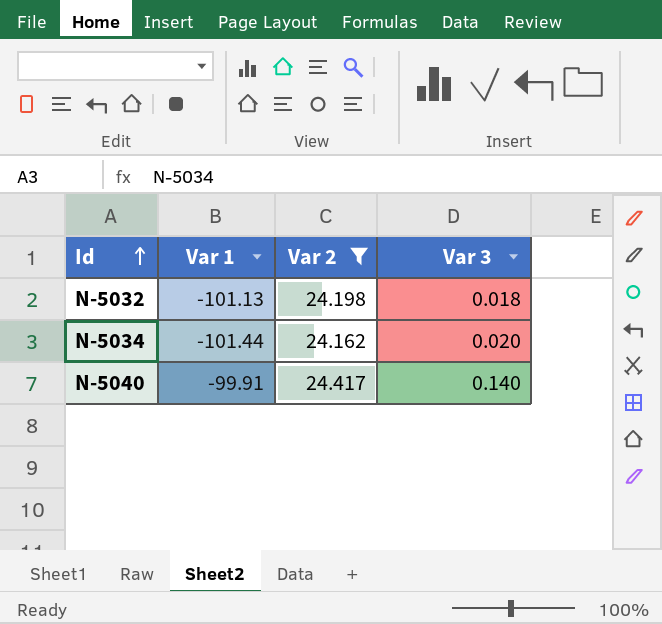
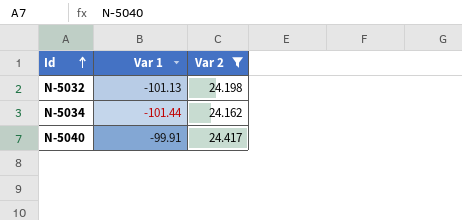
column Var 3 | position: 4 -> none

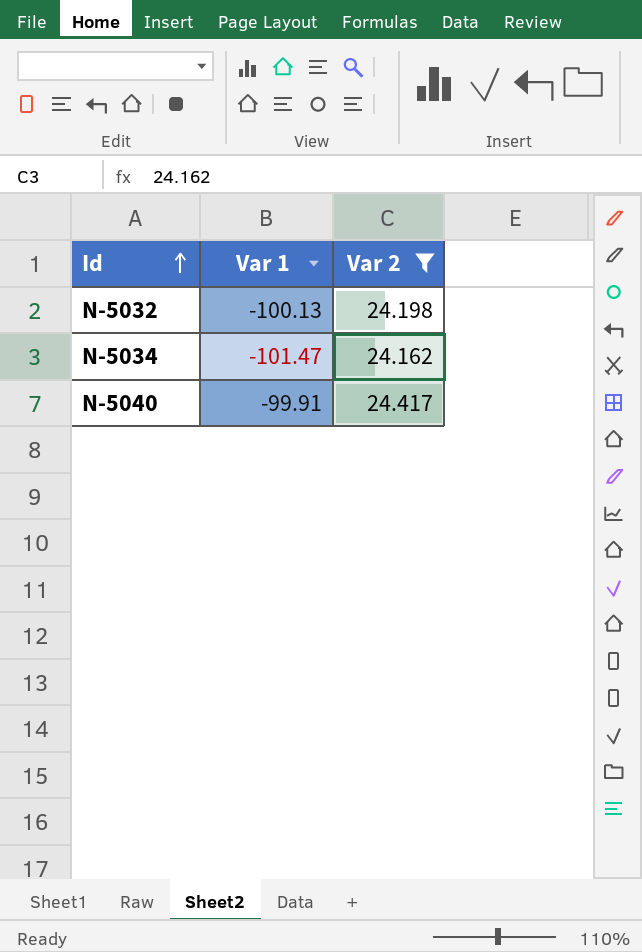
N-5032 | Var 1: -101.13 -> -100.13
N-5034 | Var 1: -101.44 -> -101.47

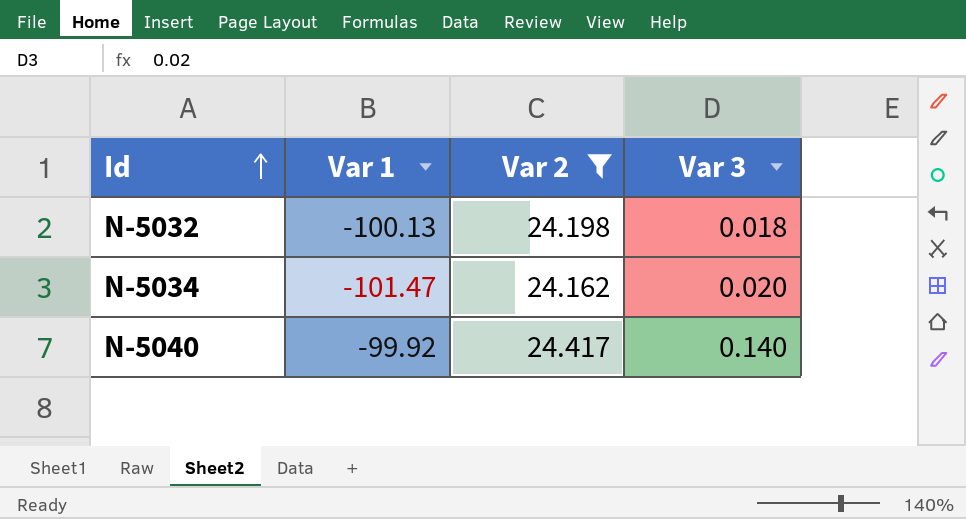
column Var 3 | position: none -> 4
N-5040 | Var 1: -99.91 -> -99.92

